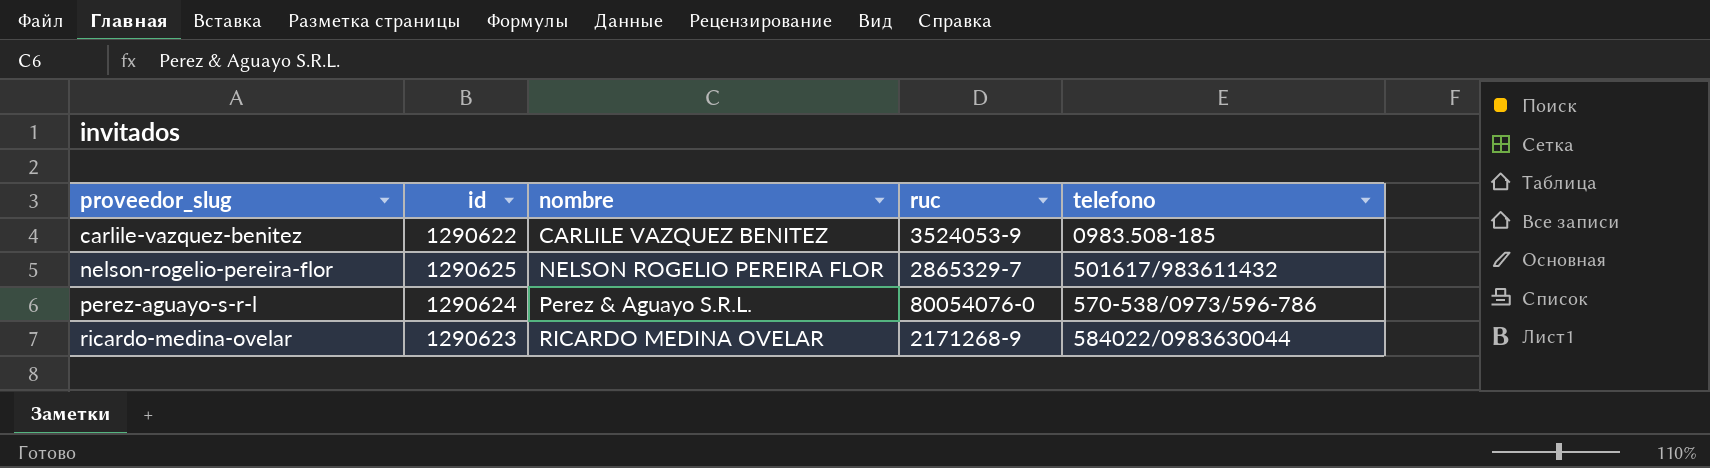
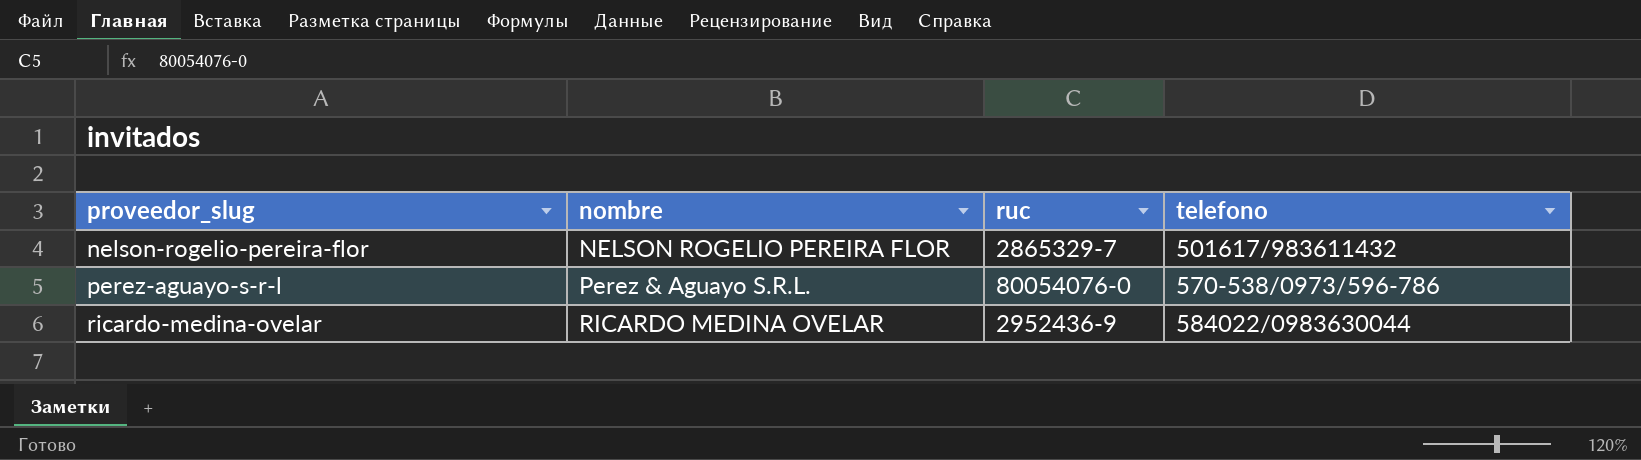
column id | position: 2 -> none
row carlile-vazquez-benitez: 1290622 | CARLILE VAZQUEZ BENITEZ | 3524053-9 | 0983.508-185 -> none
ricardo-medina-ovelar | ruc: 2171268-9 -> 2952436-9

